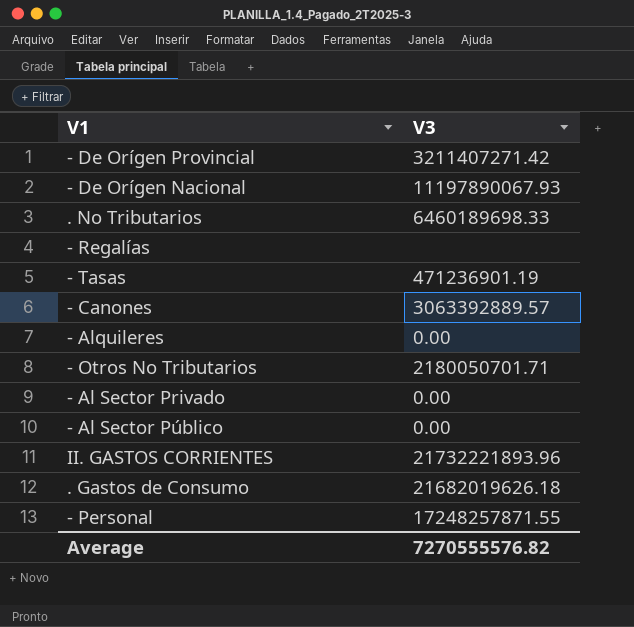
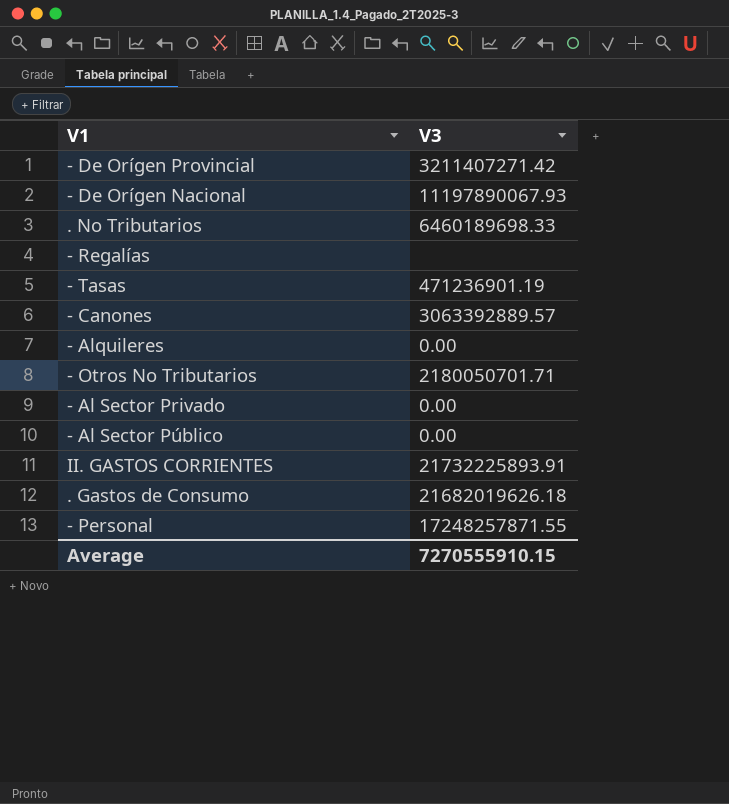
II. GASTOS CORRIENTES | V3: 21732221893.96 -> 21732225893.91
Average | V3: 7270555576.82 -> 7270555910.15

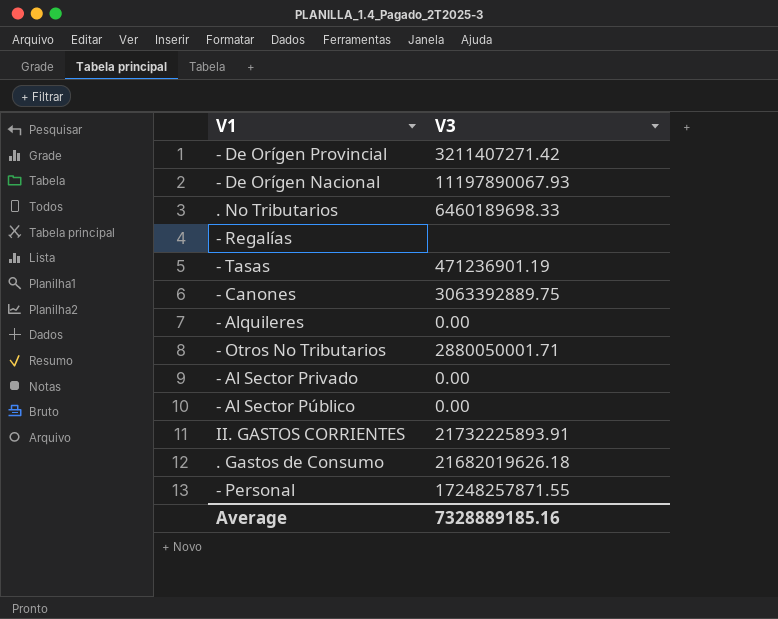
- Canones | V3: 3063392889.57 -> 3063392889.75
- Otros No Tributarios | V3: 2180050701.71 -> 2880050001.71
Average | V3: 7270555910.15 -> 7328889185.16

